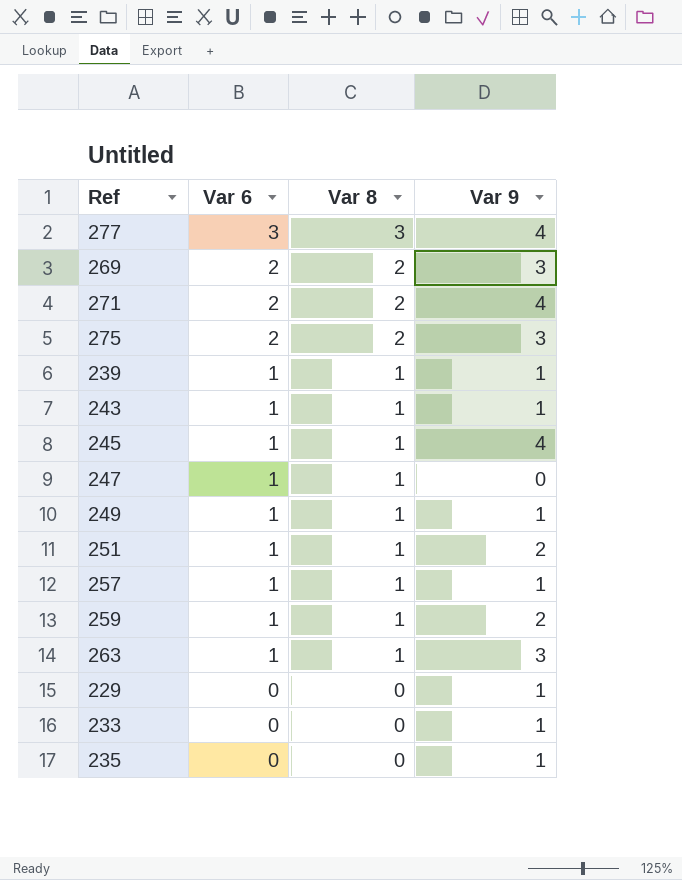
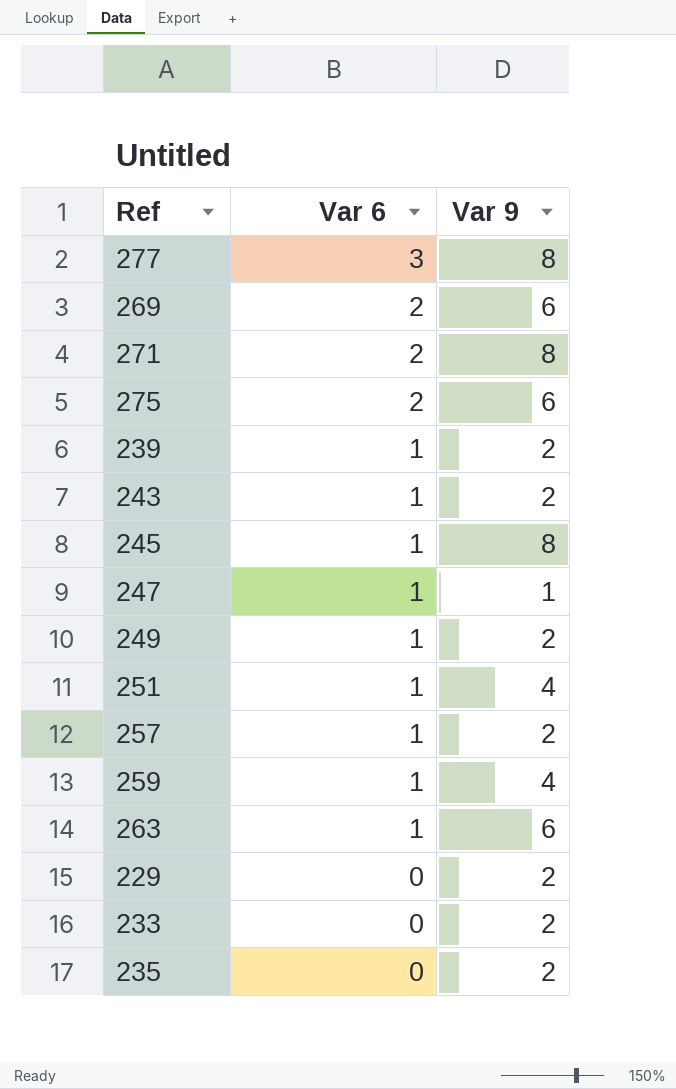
column Var 8 | position: 3 -> none
277 | Var 9: 4 -> 8
269 | Var 9: 3 -> 6
271 | Var 9: 4 -> 8
275 | Var 9: 3 -> 6
239 | Var 9: 1 -> 2
243 | Var 9: 1 -> 2
245 | Var 9: 4 -> 8
247 | Var 9: 0 -> 1
249 | Var 9: 1 -> 2
251 | Var 9: 2 -> 4
257 | Var 9: 1 -> 2
259 | Var 9: 2 -> 4
263 | Var 9: 3 -> 6
229 | Var 9: 1 -> 2
233 | Var 9: 1 -> 2
235 | Var 9: 1 -> 2

